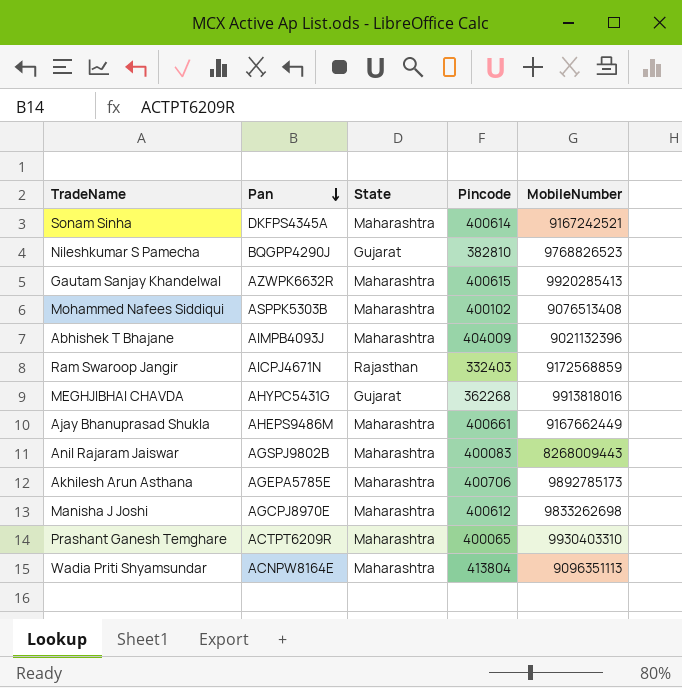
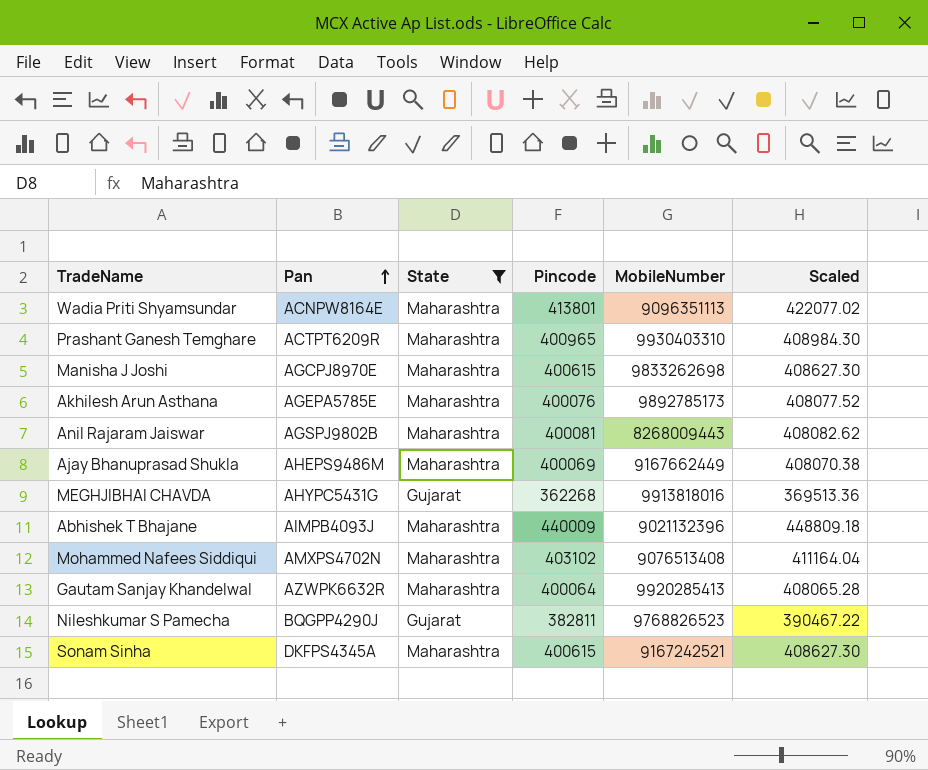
filter: none -> State != Rajasthan
row order: Pan descending -> Pan ascending
column Scaled | formula: none -> [Pincode] * 1.02
Wadia Priti Shyamsundar | Pincode: 413804 -> 413801
Prashant Ganesh Temghare | Pincode: 400065 -> 400965
Manisha J Joshi | Pincode: 400612 -> 400615
Akhilesh Arun Asthana | Pincode: 400706 -> 400076
Anil Rajaram Jaiswar | Pincode: 400083 -> 400081
Ajay Bhanuprasad Shukla | Pincode: 400661 -> 400069
Abhishek T Bhajane | Pincode: 404009 -> 440009
Mohammed Nafees Siddiqui | Pan: ASPPK5303B -> AMXPS4702N
Mohammed Nafees Siddiqui | Pincode: 400102 -> 403102
Gautam Sanjay Khandelwal | Pincode: 400615 -> 400064
Nileshkumar S Pamecha | Pincode: 382810 -> 382811
Sonam Sinha | Pincode: 400614 -> 400615

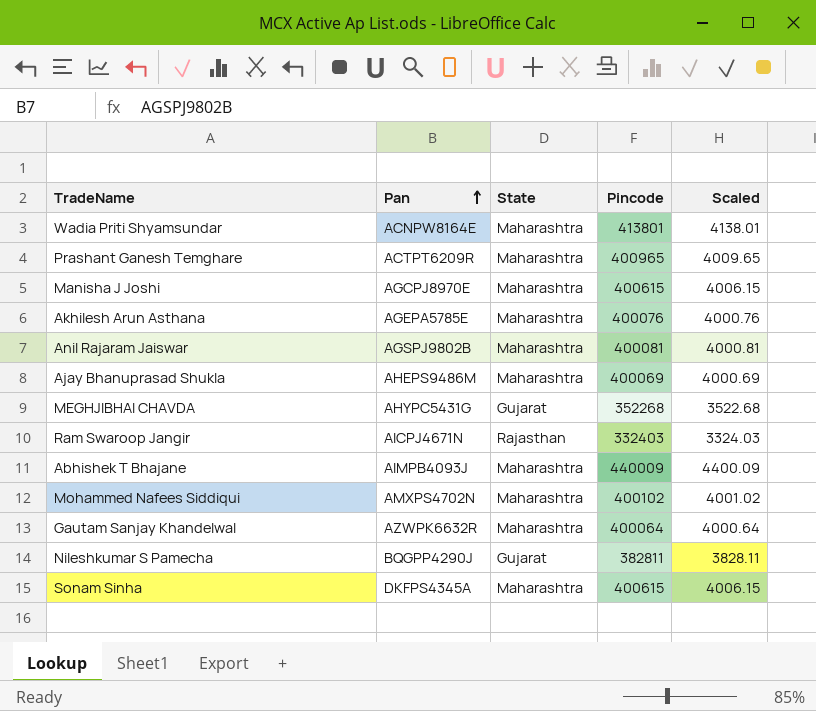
filter: State != Rajasthan -> none
column MobileNumber | position: 5 -> none
column Scaled | formula: [Pincode] * 1.02 -> [Pincode] * 0.01
MEGHJIBHAI CHAVDA | Pincode: 362268 -> 352268
Mohammed Nafees Siddiqui | Pincode: 403102 -> 400102

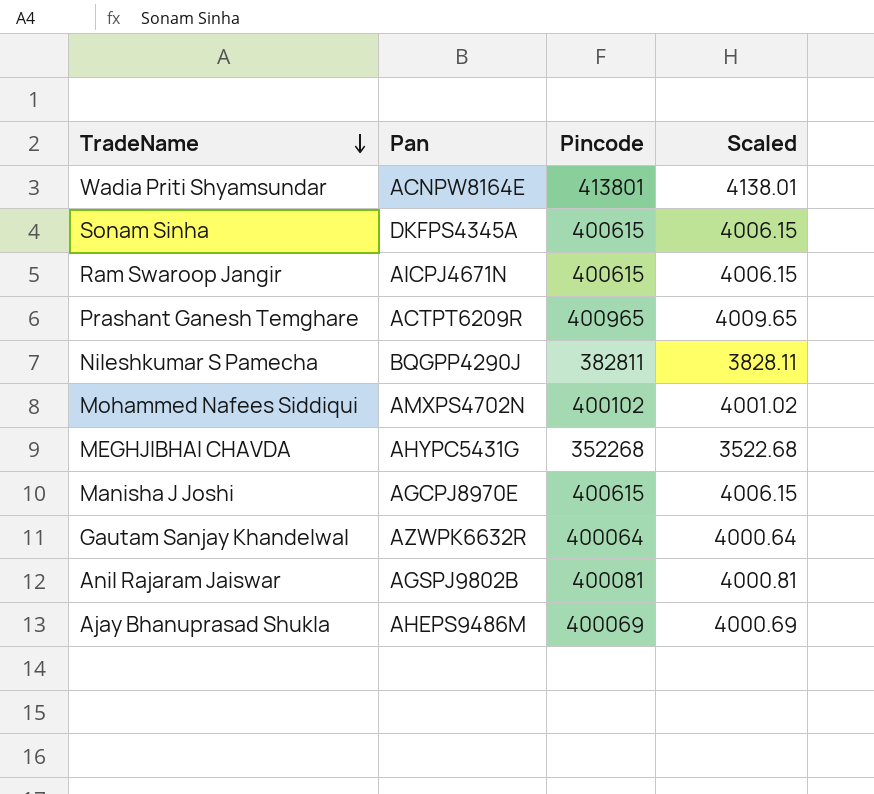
row order: Pan ascending -> TradeName descending
column State | position: 3 -> none
row Akhilesh Arun Asthana: AGEPA5785E | Maharashtra | 400076 | 4000.76 -> none
row Abhishek T Bhajane: AIMPB4093J | Maharashtra | 440009 | 4400.09 -> none
Ram Swaroop Jangir | Pincode: 332403 -> 400615
Ram Swaroop Jangir | Scaled: 3324.03 -> 4006.15

